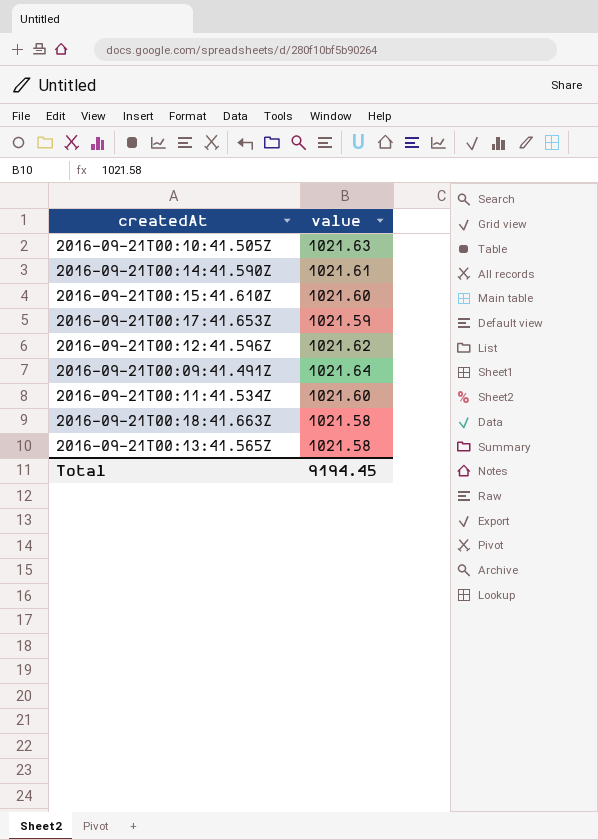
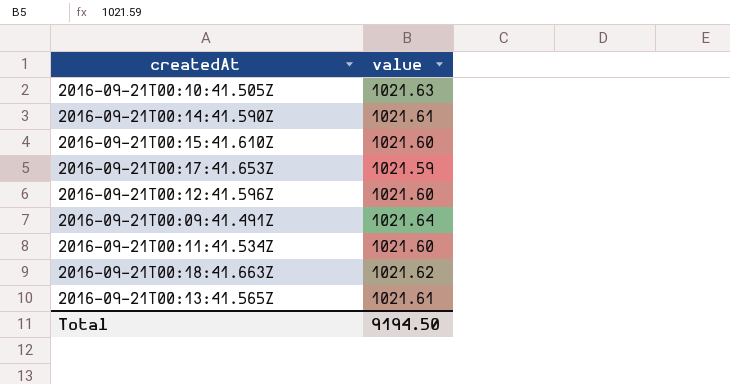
2016-09-21T00:12:41.596Z | value: 1021.62 -> 1021.60
2016-09-21T00:18:41.663Z | value: 1021.58 -> 1021.62
2016-09-21T00:13:41.565Z | value: 1021.58 -> 1021.61
Total | value: 9194.45 -> 9194.50

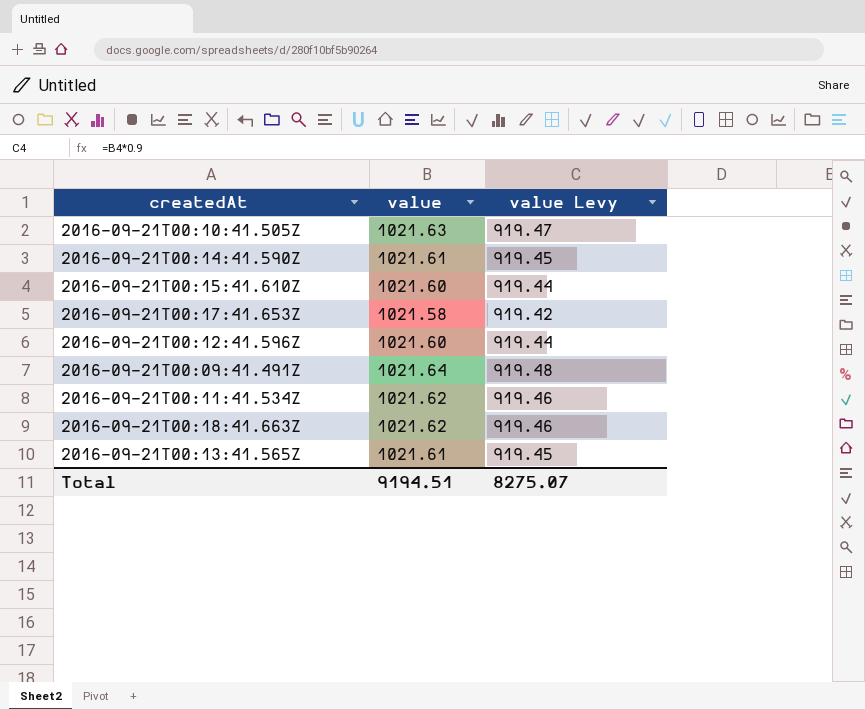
column value Levy | formula: none -> [value] * 0.9
2016-09-21T00:17:41.653Z | value: 1021.59 -> 1021.58
2016-09-21T00:11:41.534Z | value: 1021.60 -> 1021.62
Total | value: 9194.50 -> 9194.51

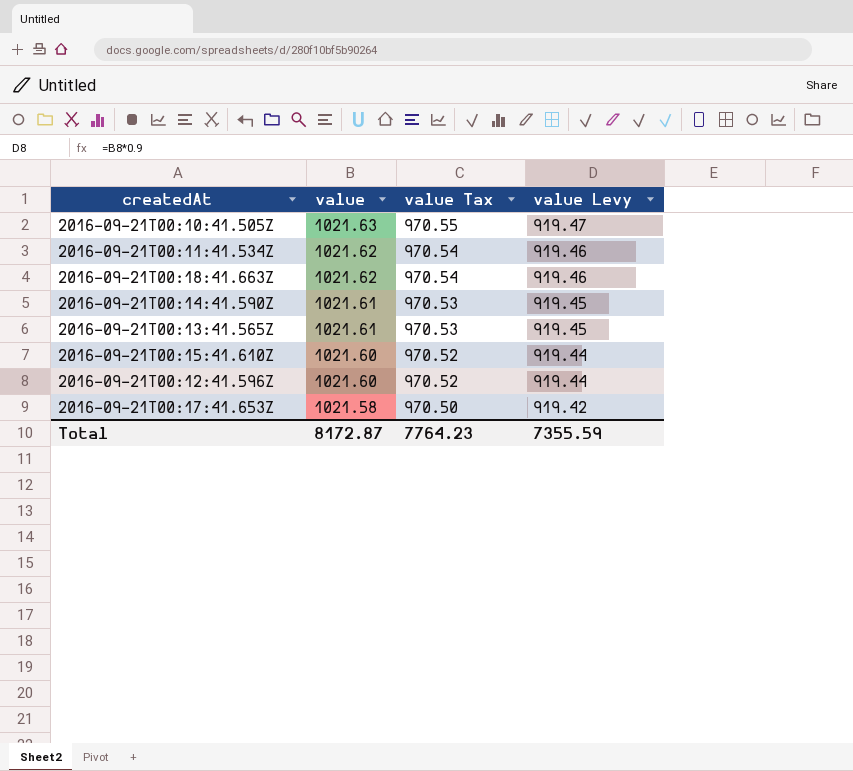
row order: none -> value descending
column value Tax | formula: none -> [value] * 0.95
row 2016-09-21T00:09:41.491Z: 1021.64 | 919.48 -> none
Total | value: 9194.51 -> 8172.87
Total | value Levy: 8275.07 -> 7355.59

